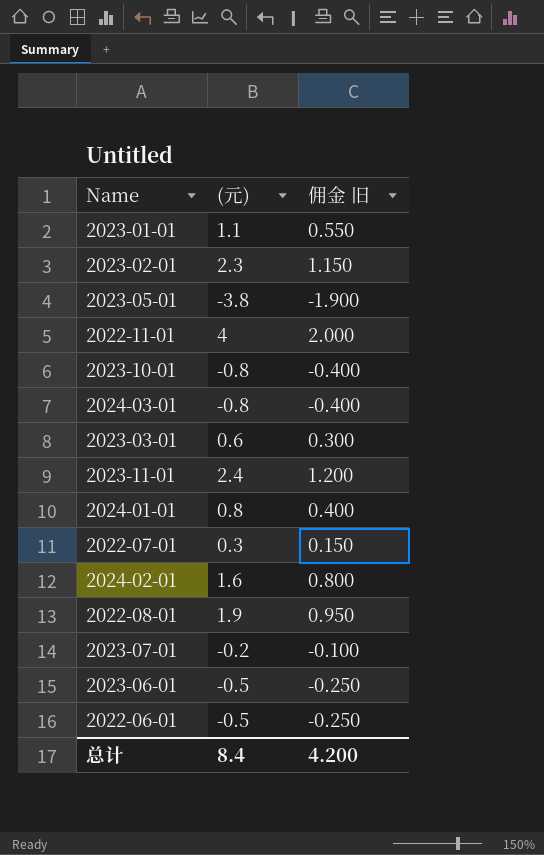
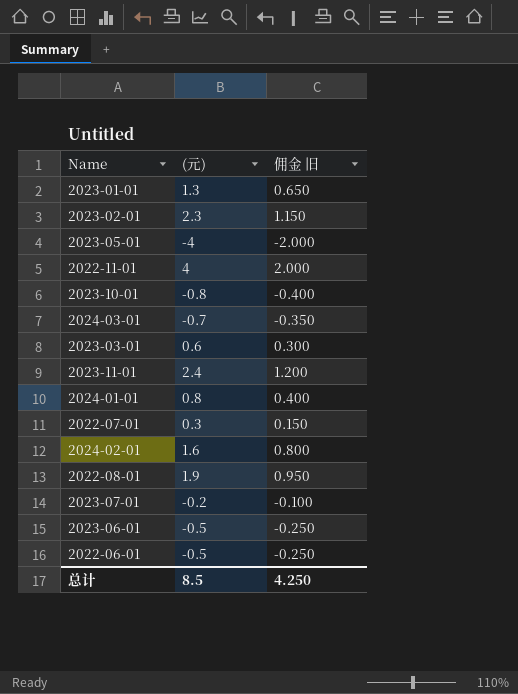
2023-01-01 | (元): 1.1 -> 1.3
2023-01-01 | 佣金 旧: 0.550 -> 0.650
2023-05-01 | (元): -3.8 -> -4
2023-05-01 | 佣金 旧: -1.900 -> -2.000
2024-03-01 | (元): -0.8 -> -0.7
2024-03-01 | 佣金 旧: -0.400 -> -0.350
总计 | (元): 8.4 -> 8.5
总计 | 佣金 旧: 4.200 -> 4.250

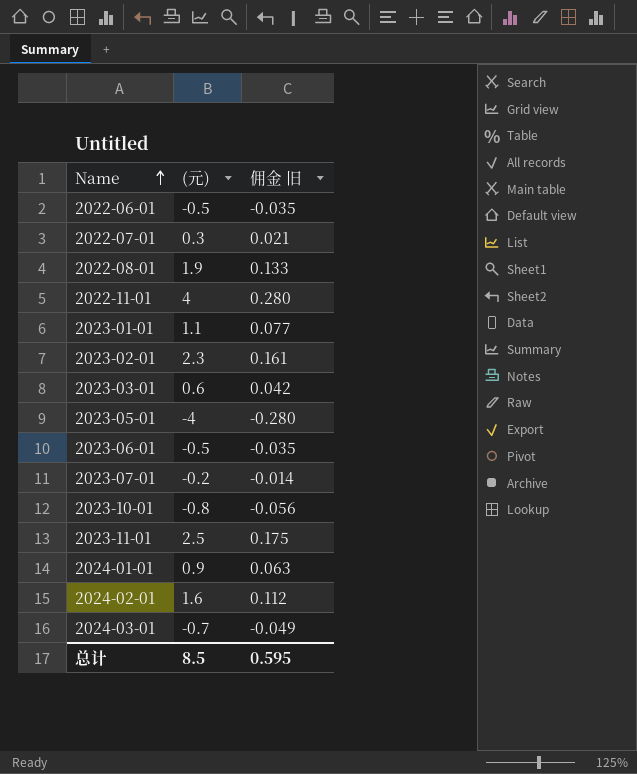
row order: none -> Name ascending
column 佣金 旧 | formula: [(元)] * 0.5 -> [(元)] * 0.07
2023-01-01 | (元): 1.3 -> 1.1
2023-11-01 | (元): 2.4 -> 2.5
2024-01-01 | (元): 0.8 -> 0.9
总计 | 佣金 旧: 4.250 -> 0.595

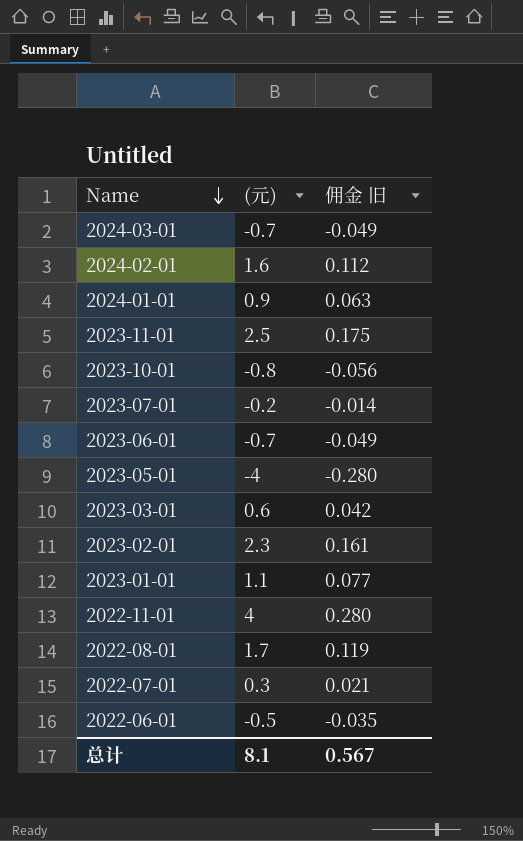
row order: Name ascending -> Name descending
2023-06-01 | (元): -0.5 -> -0.7
2023-06-01 | 佣金 旧: -0.035 -> -0.049
2022-08-01 | (元): 1.9 -> 1.7
2022-08-01 | 佣金 旧: 0.133 -> 0.119
总计 | (元): 8.5 -> 8.1
总计 | 佣金 旧: 0.595 -> 0.567

